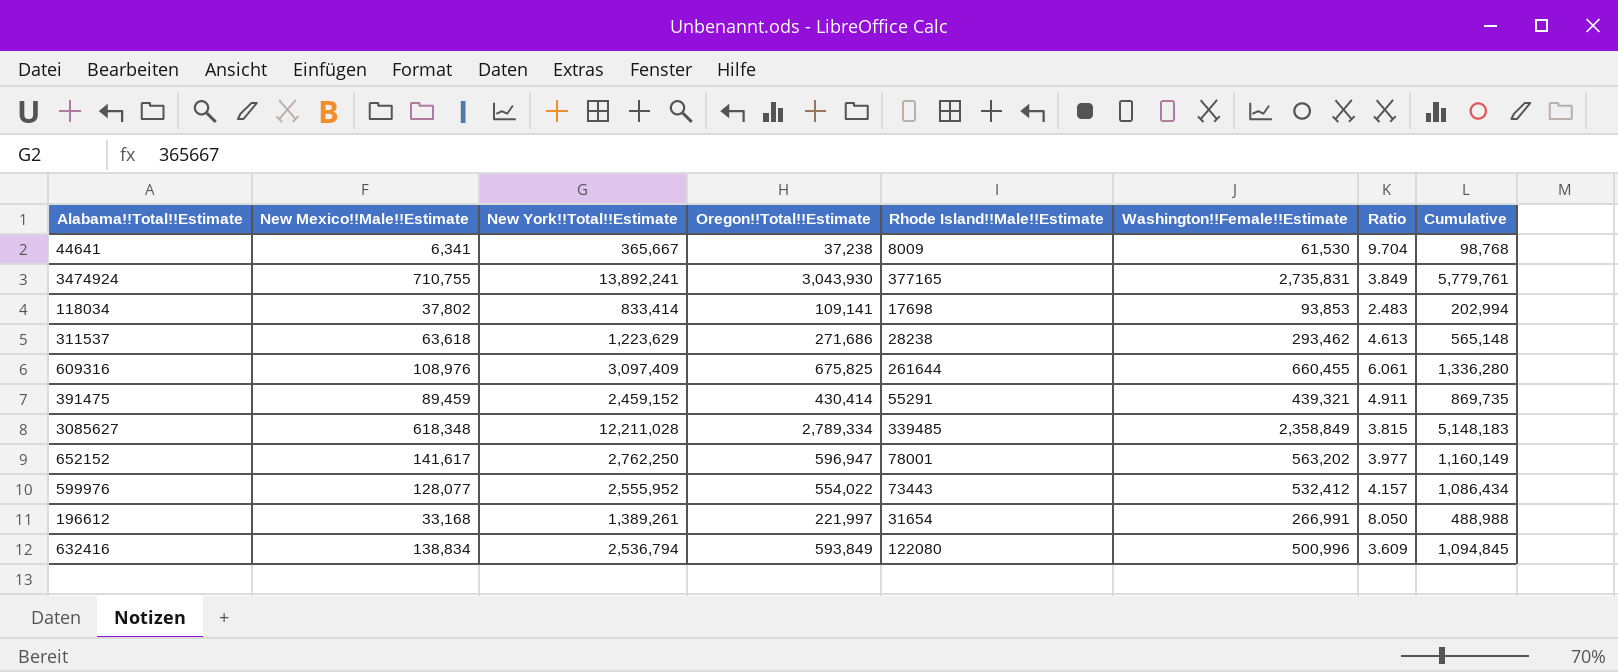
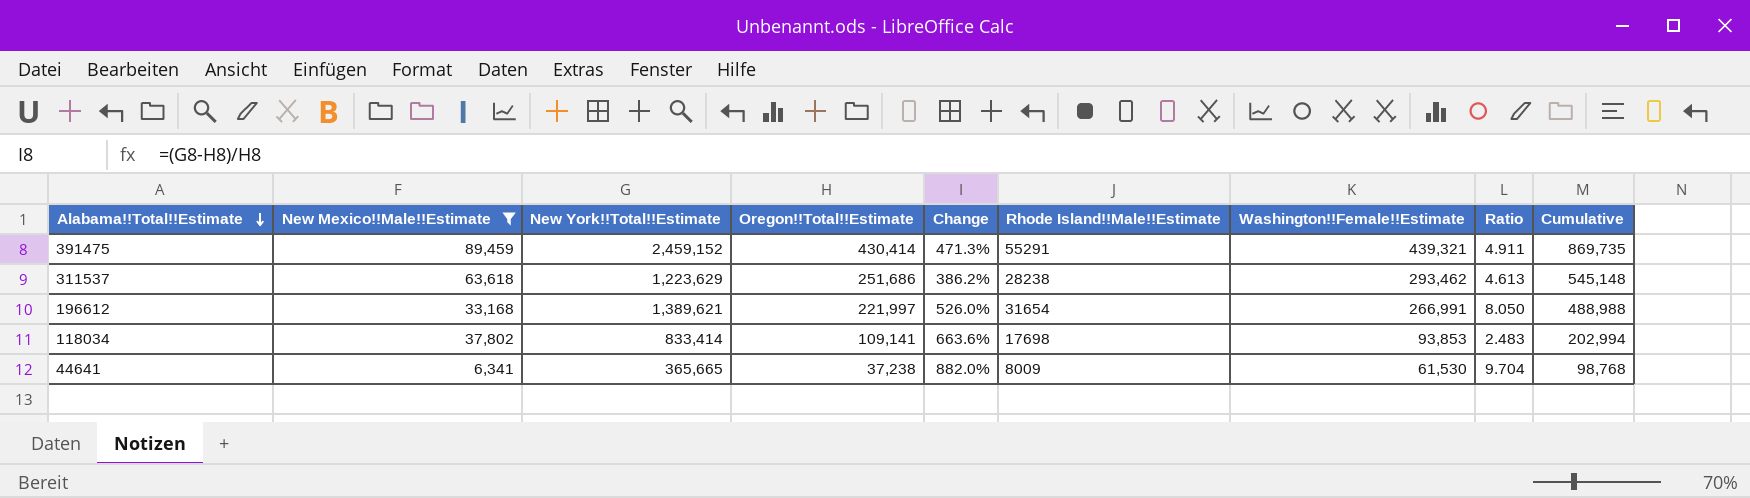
filter: none -> New Mexico!!Male!!Estimate <= 89,459
row order: none -> Alabama!!Total!!Estimate descending
column Change | formula: none -> ([New York!!Total!!Estimate] - [Oregon!!Total!!Estimate]) / [Oregon!!Total!!Estimate]
311537 | Oregon!!Total!!Estimate: 271,686 -> 251,686
311537 | Cumulative: 565,148 -> 545,148
196612 | New York!!Total!!Estimate: 1,389,261 -> 1,389,621
44641 | New York!!Total!!Estimate: 365,667 -> 365,665

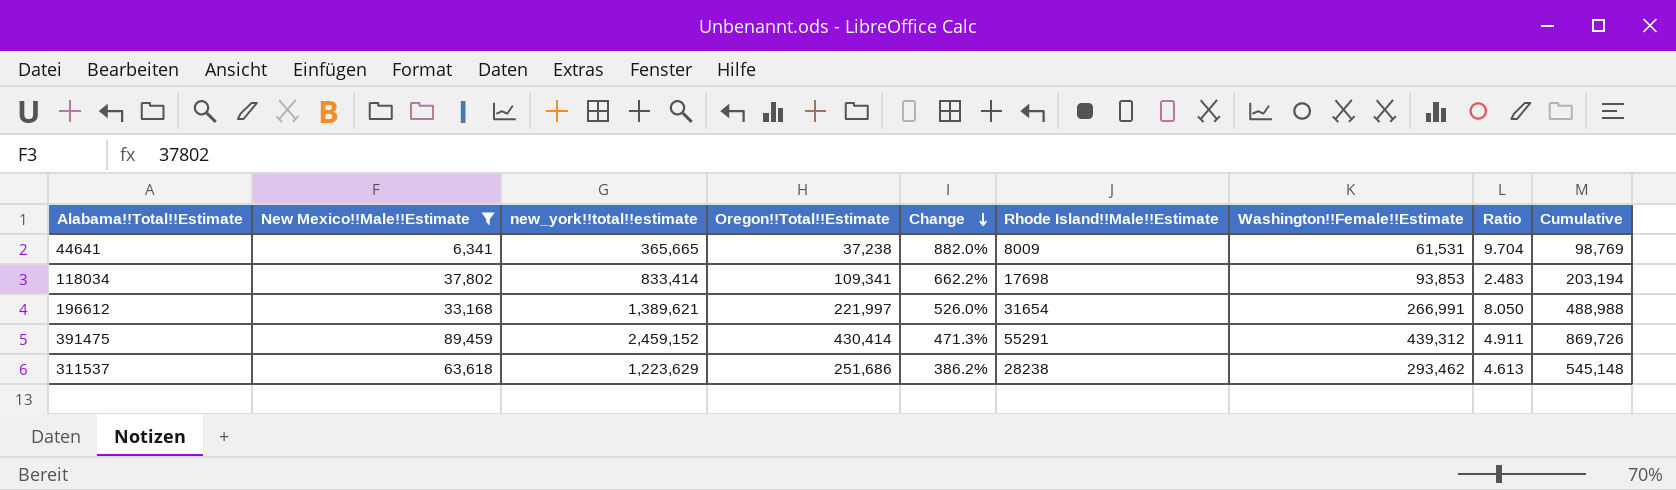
row order: Alabama!!Total!!Estimate descending -> Change descending
column name: New York!!Total!!Estimate -> new_york!!total!!estimate
44641 | Washington!!Female!!Estimate: 61,530 -> 61,531
44641 | Cumulative: 98,768 -> 98,769
118034 | Oregon!!Total!!Estimate: 109,141 -> 109,341
118034 | Change: 663.6% -> 662.2%
118034 | Cumulative: 202,994 -> 203,194
391475 | Washington!!Female!!Estimate: 439,321 -> 439,312
391475 | Cumulative: 869,735 -> 869,726

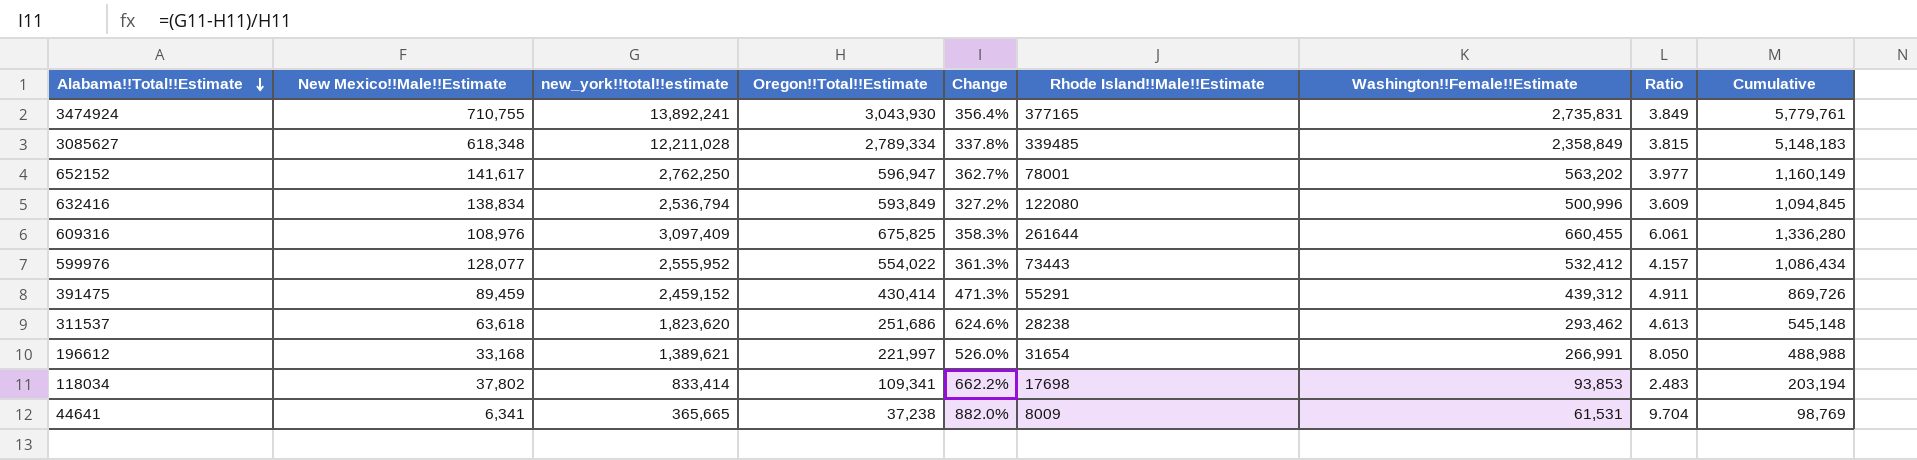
filter: New Mexico!!Male!!Estimate <= 89,459 -> none
row order: Change descending -> Alabama!!Total!!Estimate descending
311537 | new_york!!total!!estimate: 1,223,629 -> 1,823,620
311537 | Change: 386.2% -> 624.6%

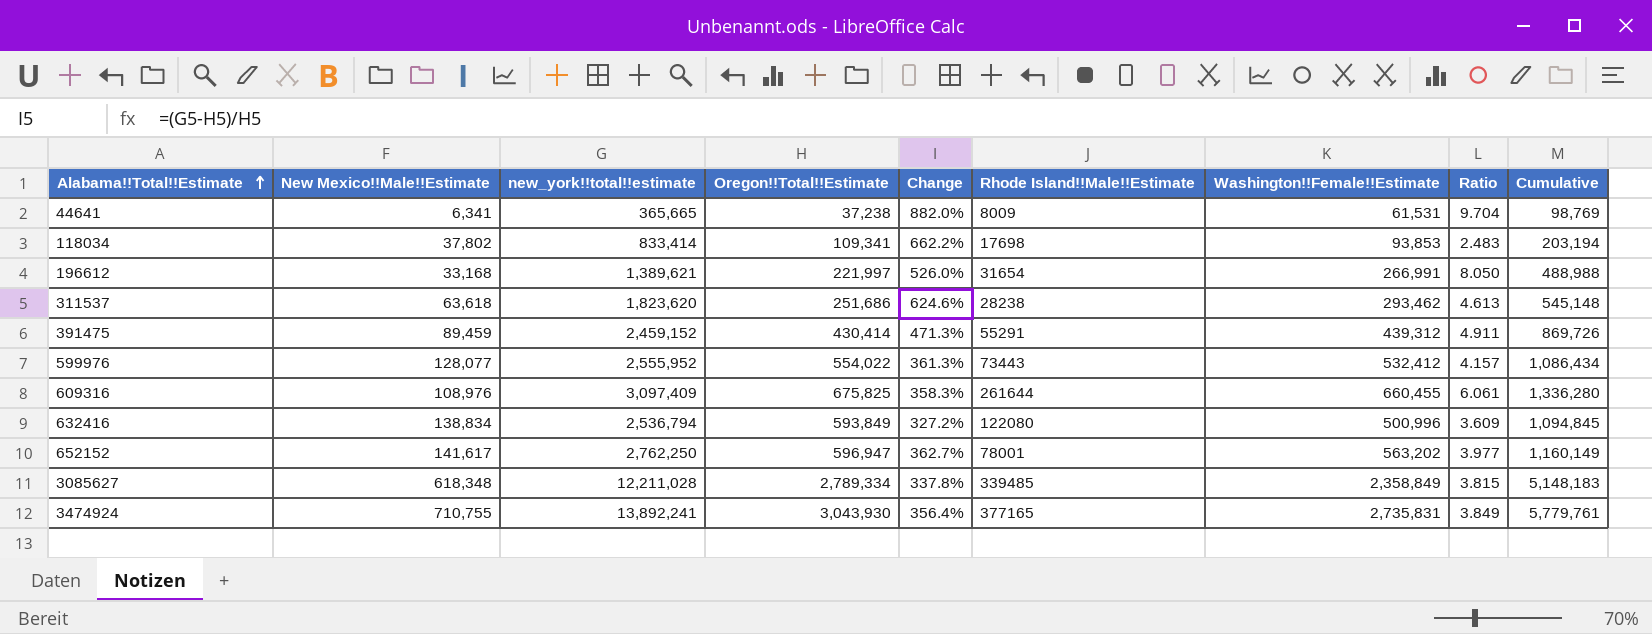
row order: Alabama!!Total!!Estimate descending -> Alabama!!Total!!Estimate ascending

